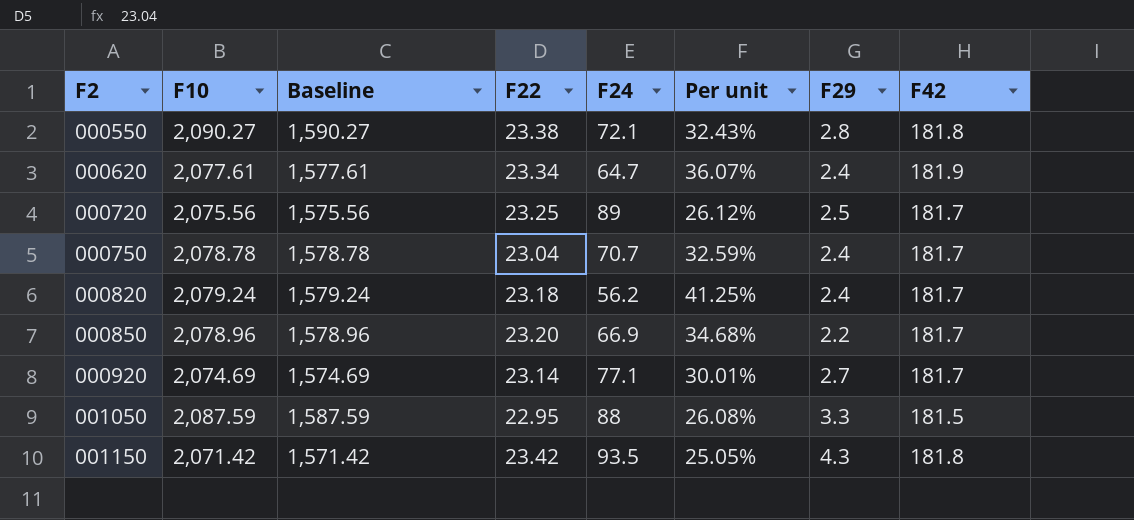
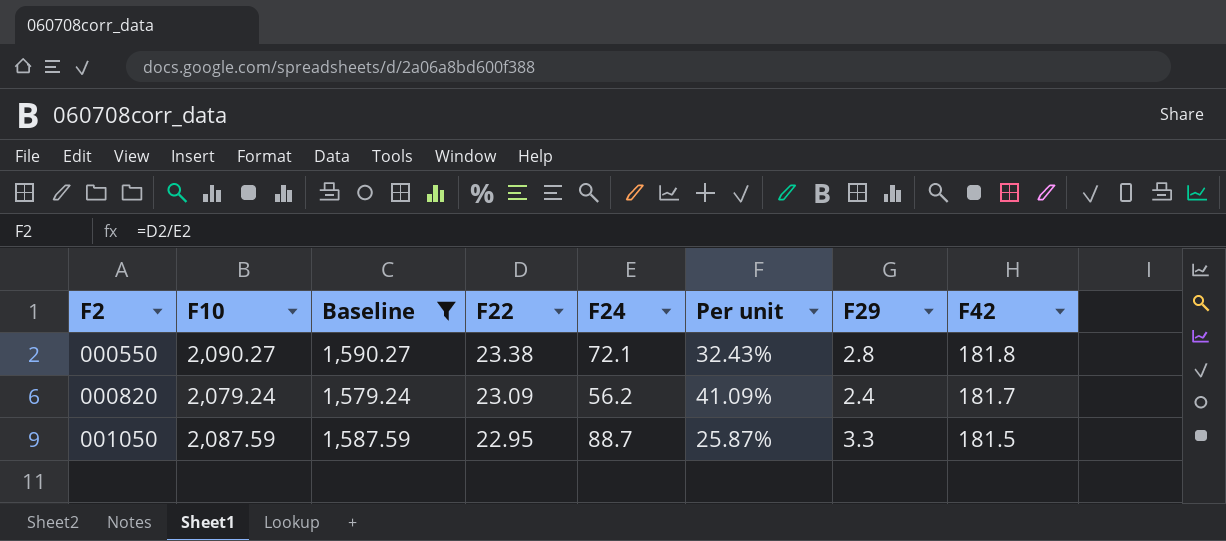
filter: none -> Baseline >= 1,579.24
000820 | F22: 23.18 -> 23.09
000820 | Per unit: 41.25% -> 41.09%
001050 | F24: 88 -> 88.7
001050 | Per unit: 26.08% -> 25.87%

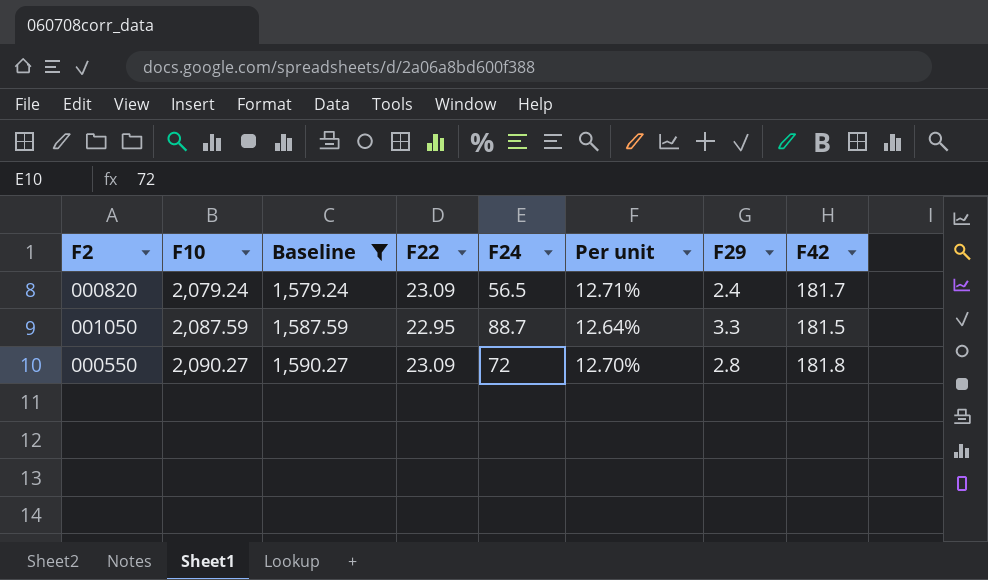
row order: F2 ascending -> F10 ascending
column Per unit | formula: [F22] / [F24] -> [F22] / [F42]
000820 | F24: 56.2 -> 56.5
000550 | F22: 23.38 -> 23.09
000550 | F24: 72.1 -> 72

